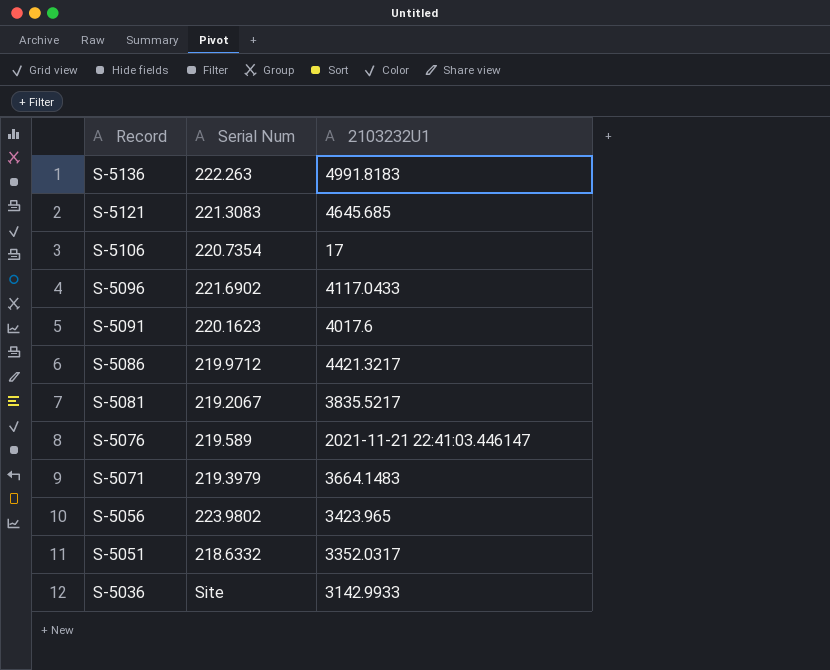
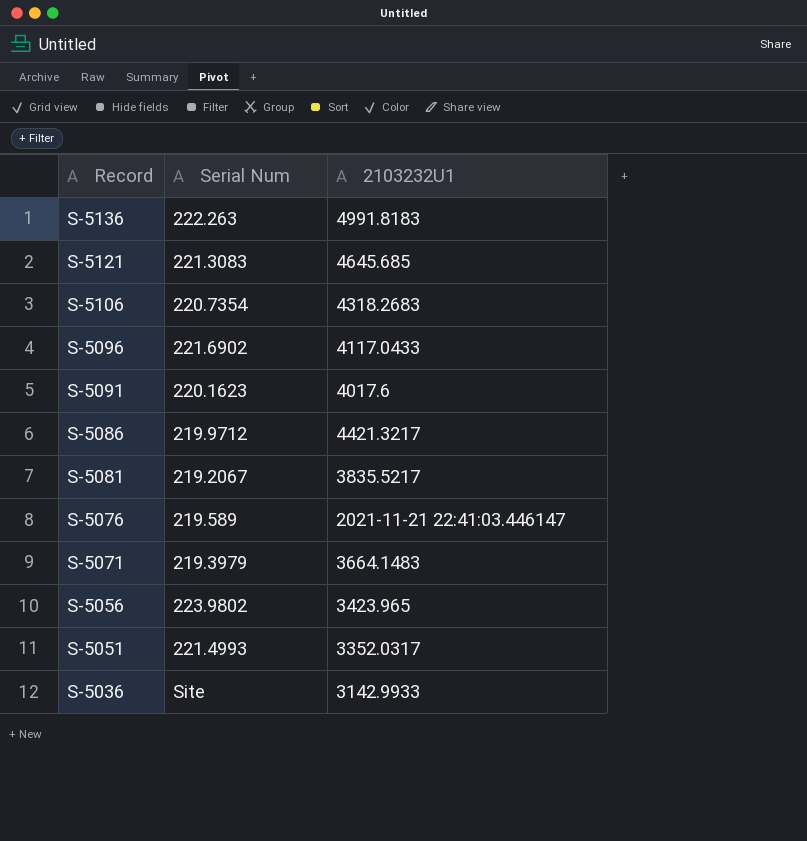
S-5106 | 2103232U1: 17 -> 4318.2683
S-5051 | Serial Num: 218.6332 -> 221.4993

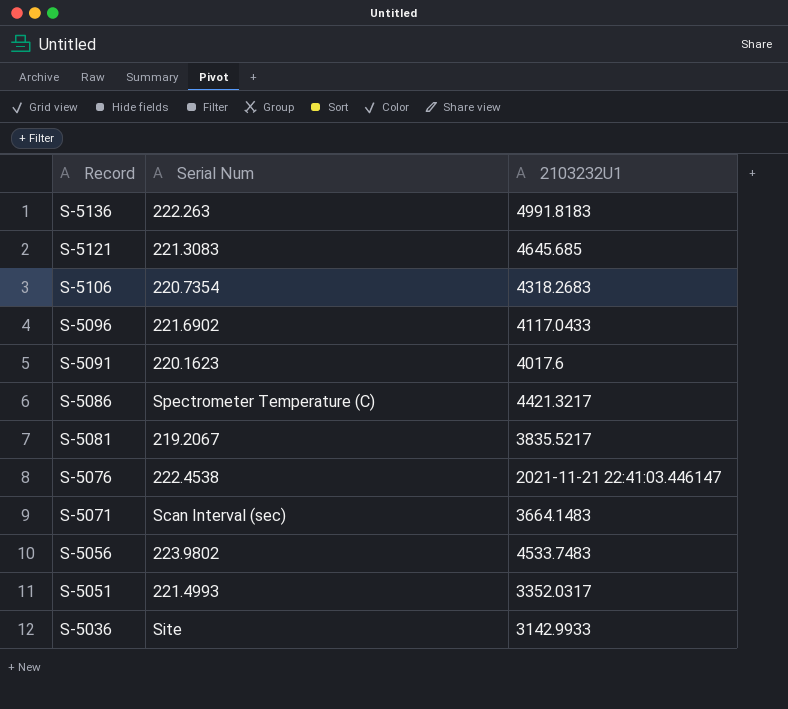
S-5086 | Serial Num: 219.9712 -> Spectrometer Temperature (C)
S-5076 | Serial Num: 219.589 -> 222.4538
S-5071 | Serial Num: 219.3979 -> Scan Interval (sec)
S-5056 | 2103232U1: 3423.965 -> 4533.7483

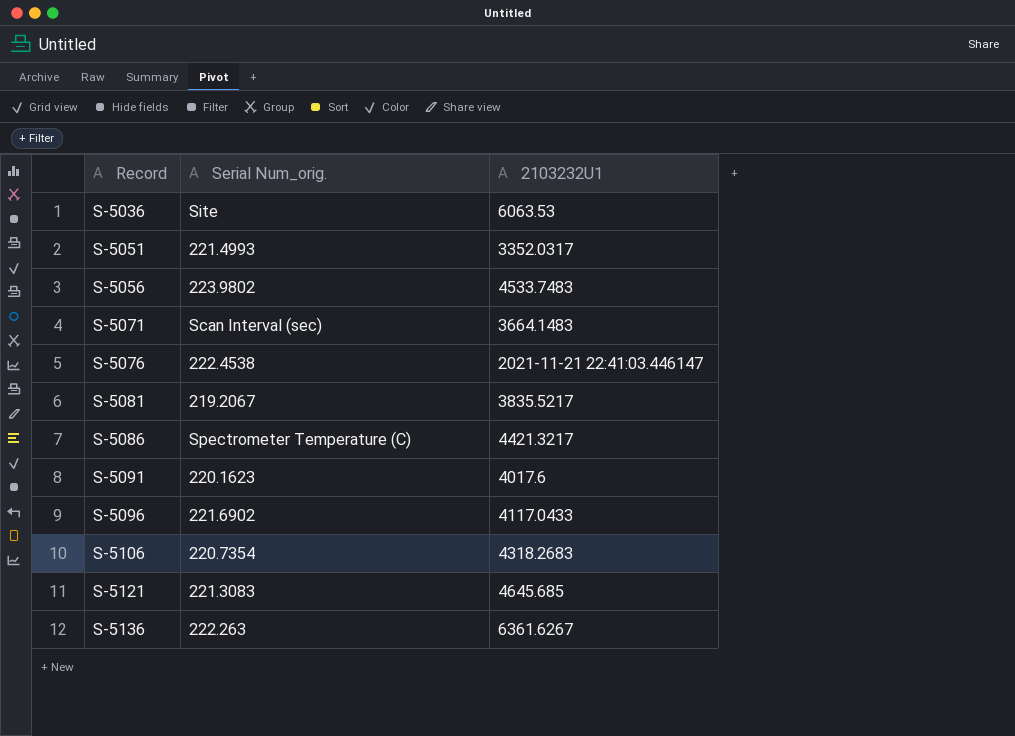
row order: Record descending -> Record ascending
column name: Serial Num -> Serial Num_orig.
S-5036 | 2103232U1: 3142.9933 -> 6063.53
S-5136 | 2103232U1: 4991.8183 -> 6361.6267

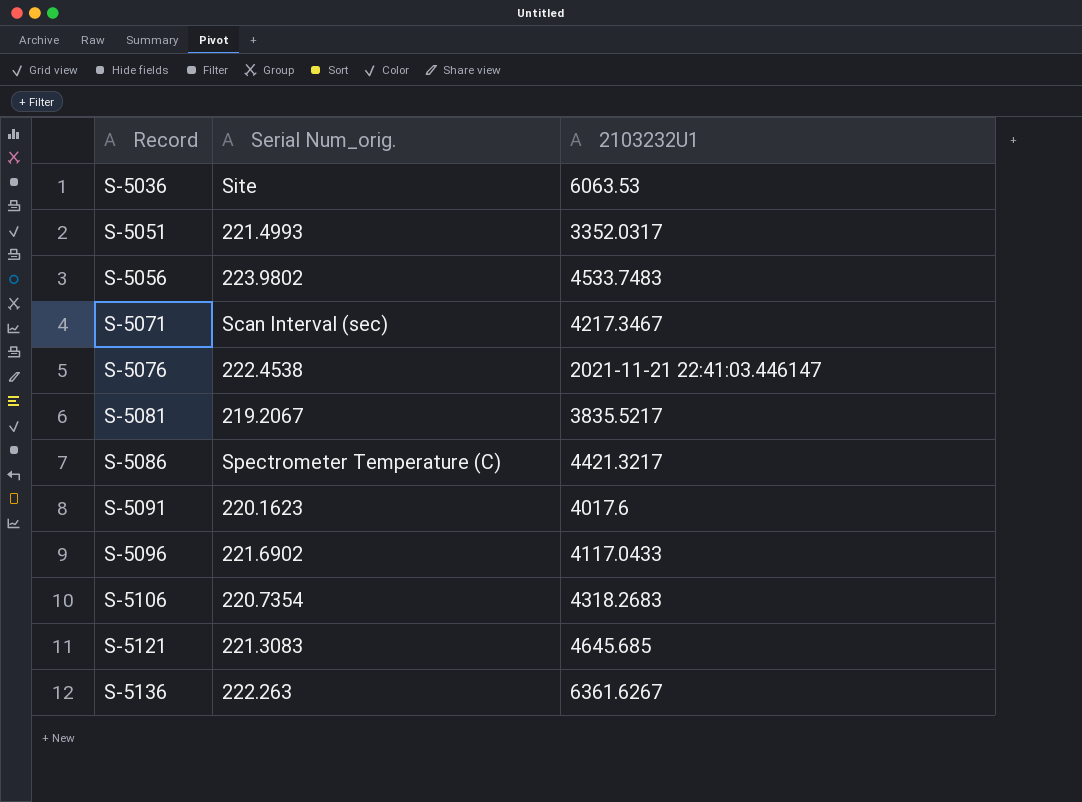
S-5071 | 2103232U1: 3664.1483 -> 4217.3467

